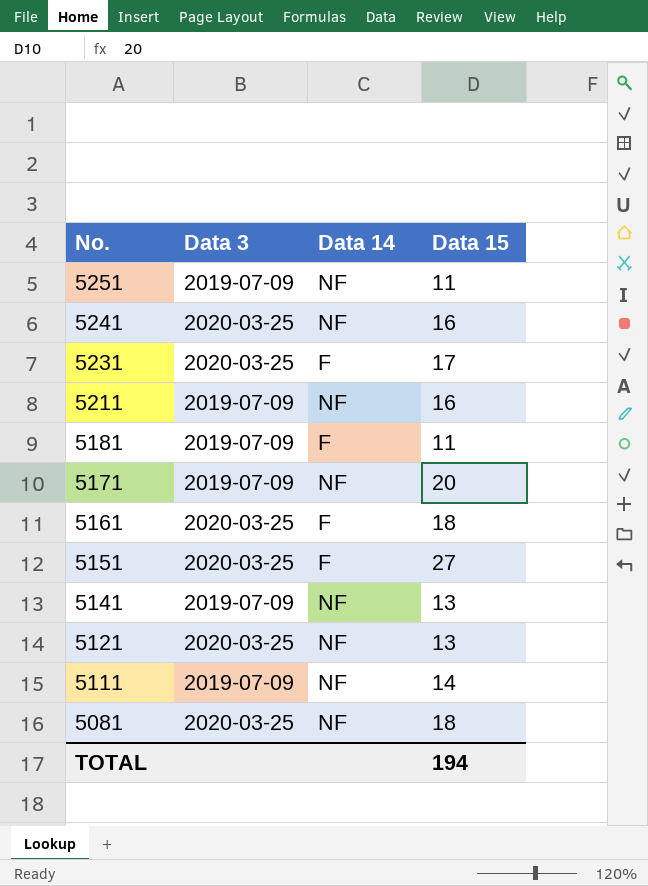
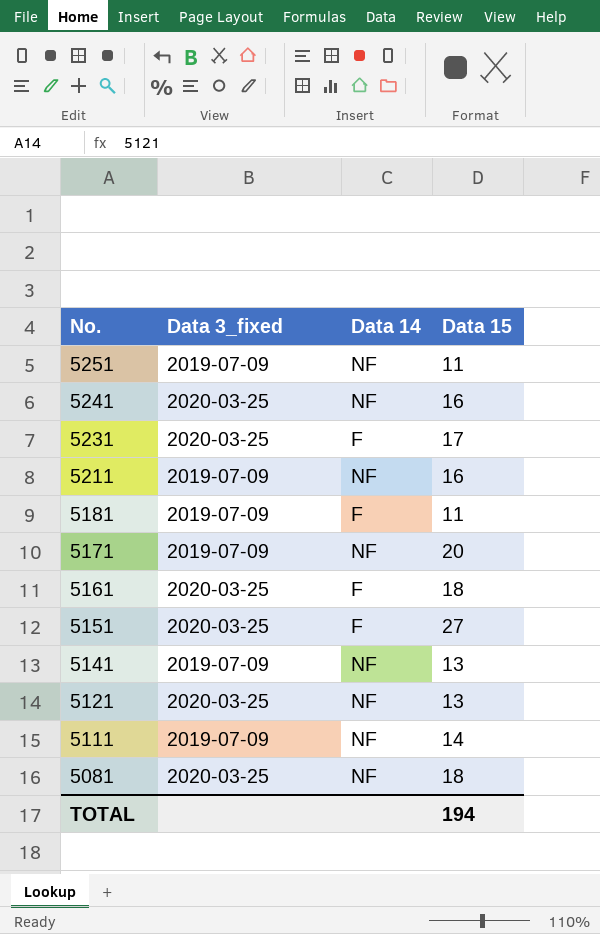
column name: Data 3 -> Data 3_fixed

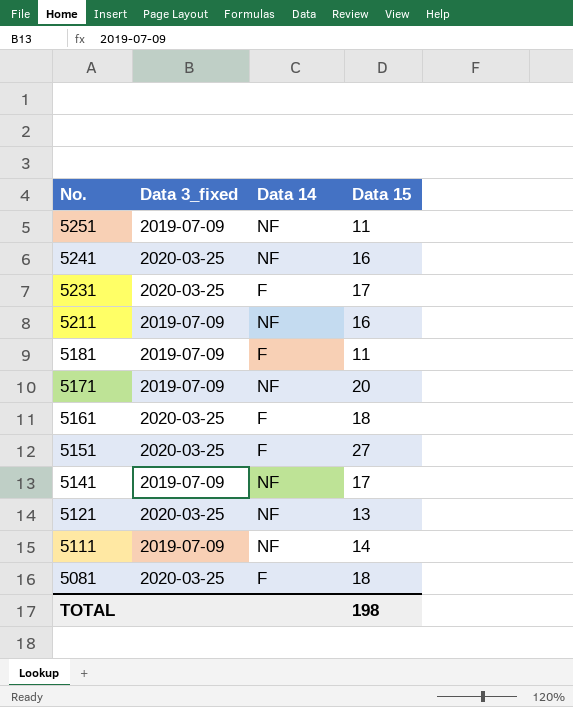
5141 | Data 15: 13 -> 17
5081 | Data 14: NF -> F
TOTAL | Data 15: 194 -> 198

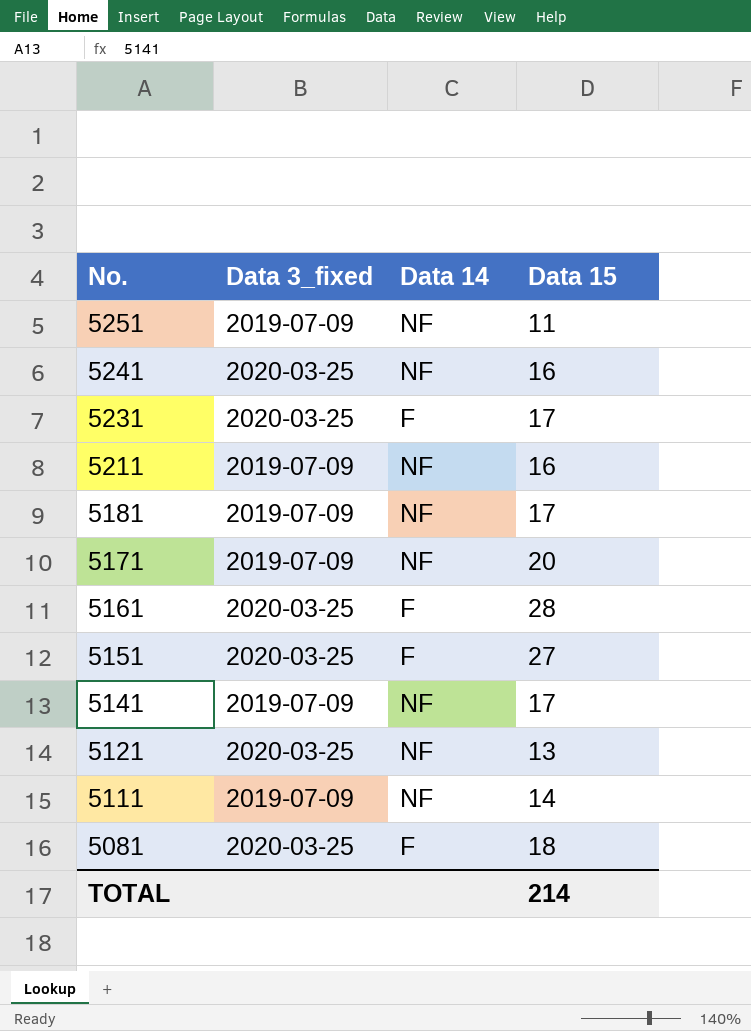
5181 | Data 14: F -> NF
5181 | Data 15: 11 -> 17
5161 | Data 15: 18 -> 28
TOTAL | Data 15: 198 -> 214

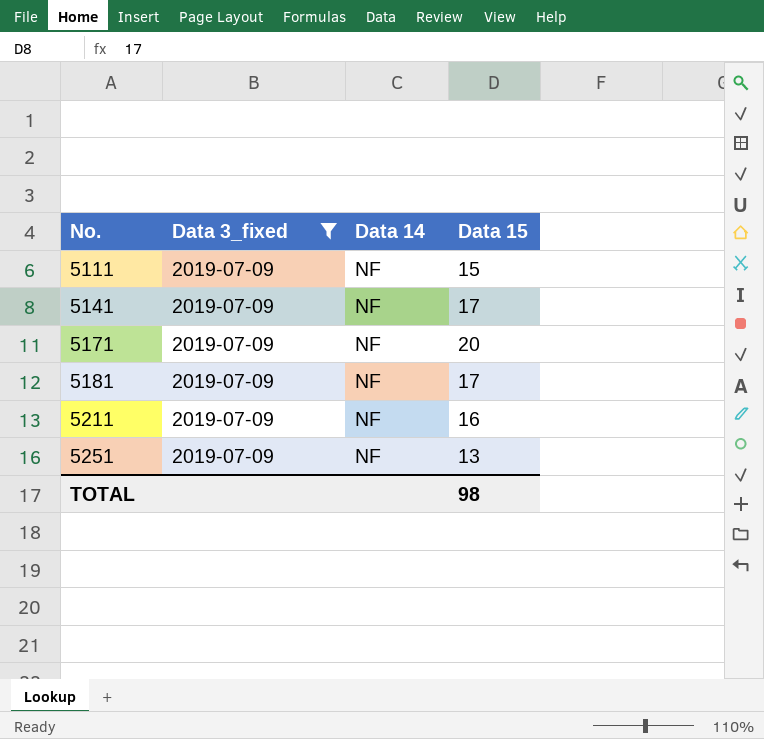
filter: none -> Data 3_fixed = 2019-07-09
row order: No. descending -> No. ascending
5111 | Data 15: 14 -> 15
5251 | Data 15: 11 -> 13
TOTAL | Data 15: 214 -> 98

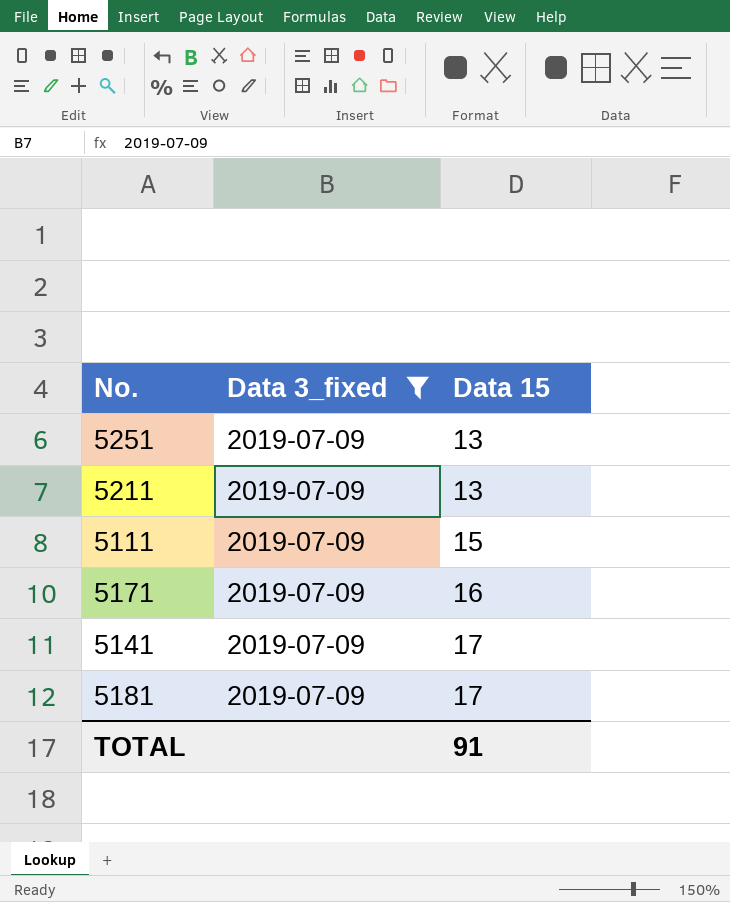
row order: No. ascending -> Data 15 ascending
column Data 14 | position: 3 -> none
5211 | Data 15: 16 -> 13
5171 | Data 15: 20 -> 16
TOTAL | Data 15: 98 -> 91

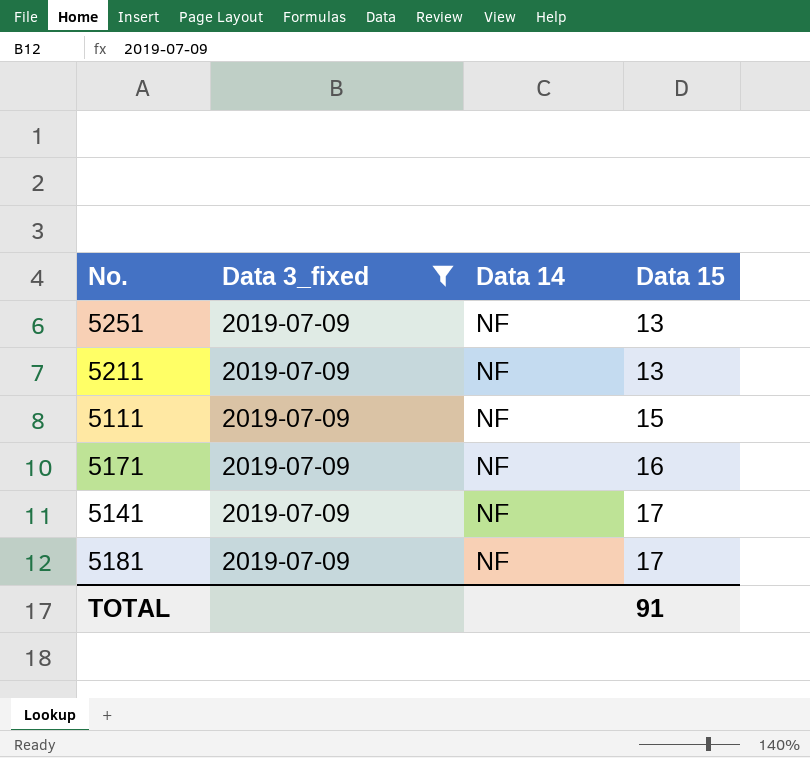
column Data 14 | position: none -> 3

